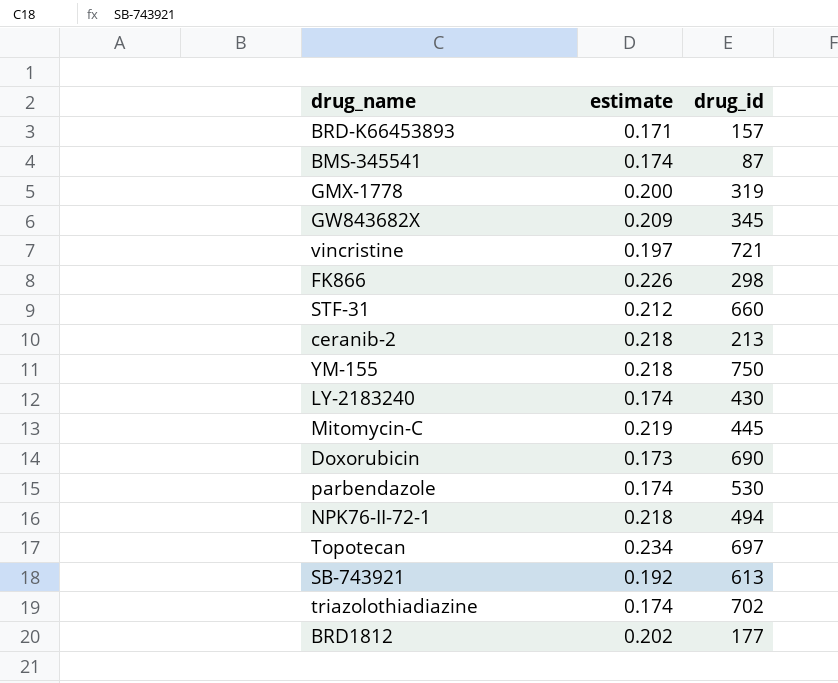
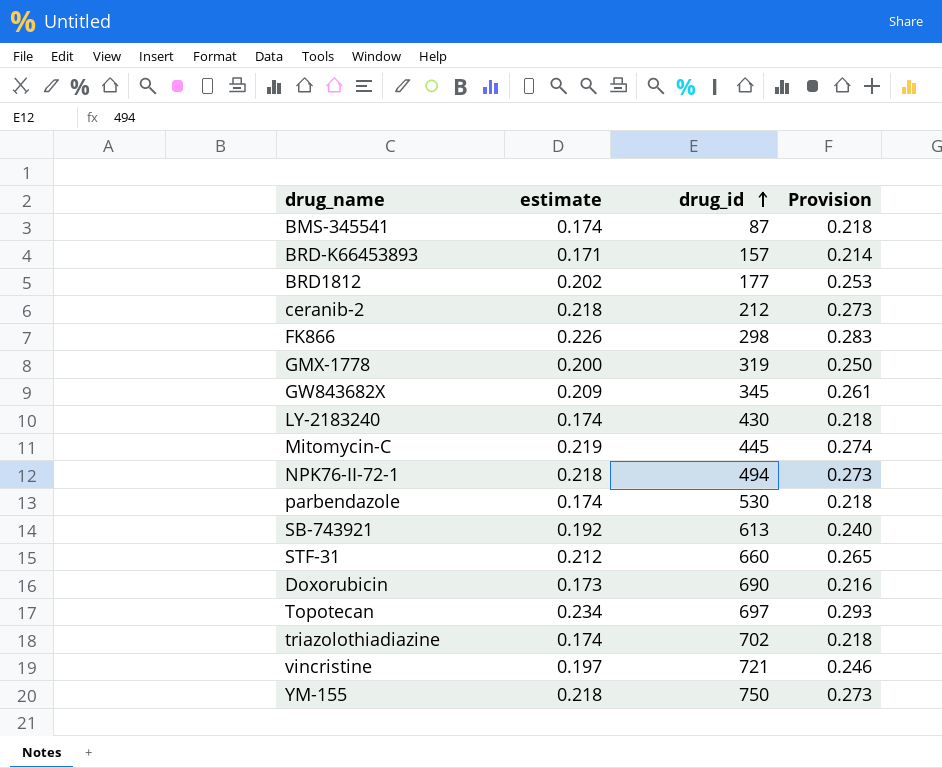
row order: none -> drug_id ascending
column Provision | formula: none -> [estimate] * 1.25
ceranib-2 | drug_id: 213 -> 212

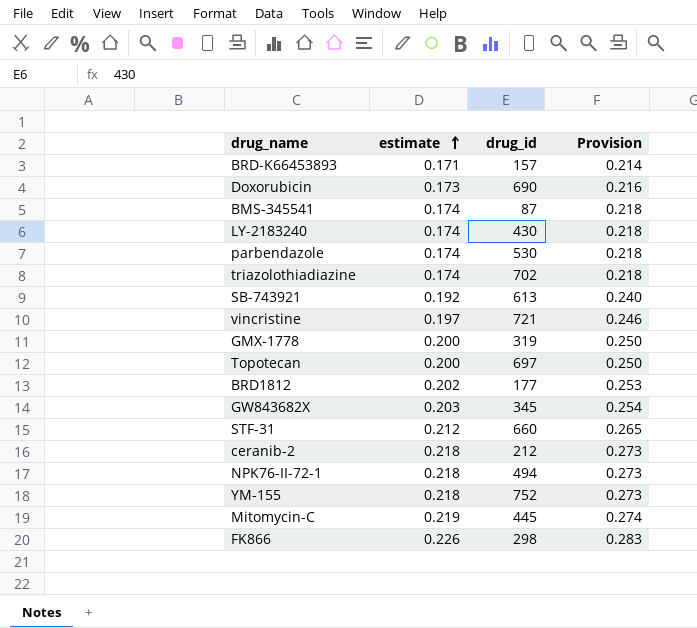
row order: drug_id ascending -> estimate ascending
Topotecan | estimate: 0.234 -> 0.200
Topotecan | Provision: 0.293 -> 0.250
GW843682X | estimate: 0.209 -> 0.203
GW843682X | Provision: 0.261 -> 0.254
YM-155 | drug_id: 750 -> 752

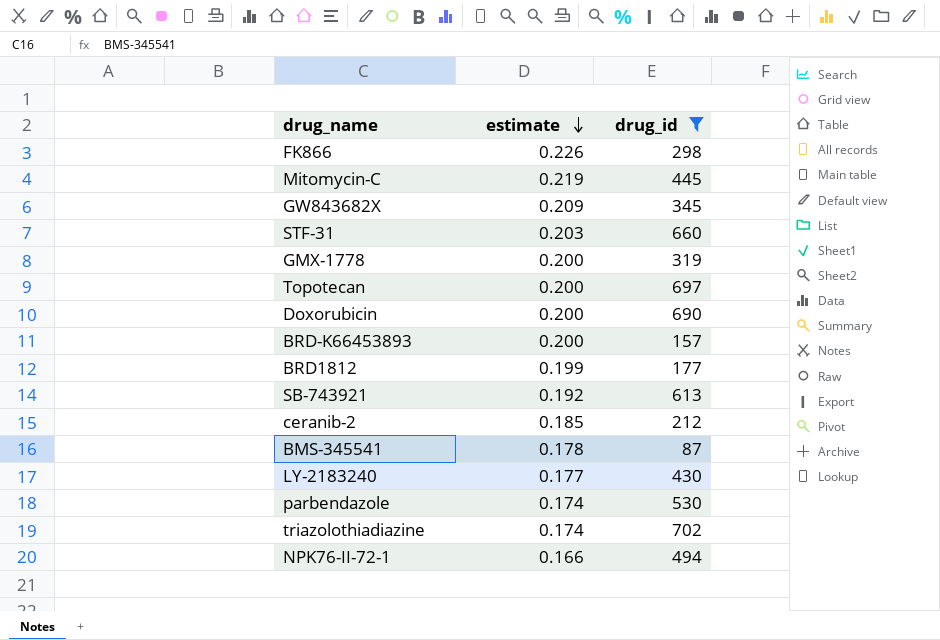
filter: none -> drug_id <= 702
row order: estimate ascending -> estimate descending
column Provision | formula: [estimate] * 1.25 -> none
GW843682X | estimate: 0.203 -> 0.209
STF-31 | estimate: 0.212 -> 0.203
Doxorubicin | estimate: 0.173 -> 0.200
BRD-K66453893 | estimate: 0.171 -> 0.200
BRD1812 | estimate: 0.202 -> 0.199
ceranib-2 | estimate: 0.218 -> 0.185
BMS-345541 | estimate: 0.174 -> 0.178
LY-2183240 | estimate: 0.174 -> 0.177
NPK76-II-72-1 | estimate: 0.218 -> 0.166

